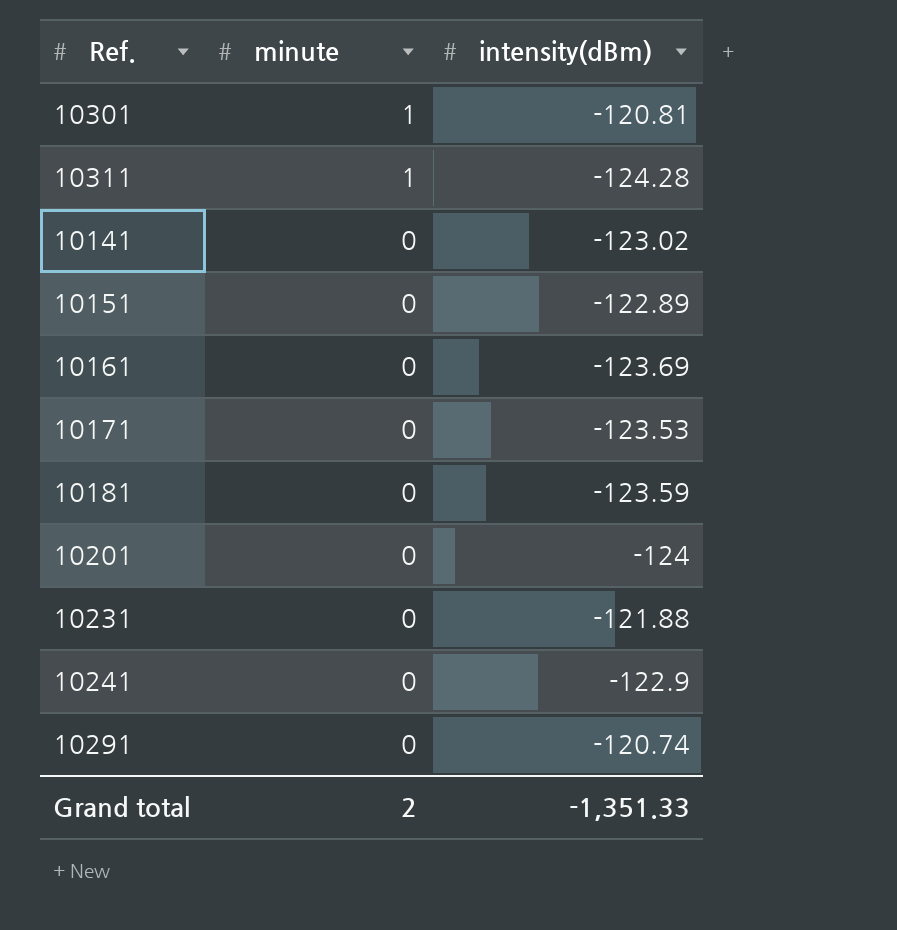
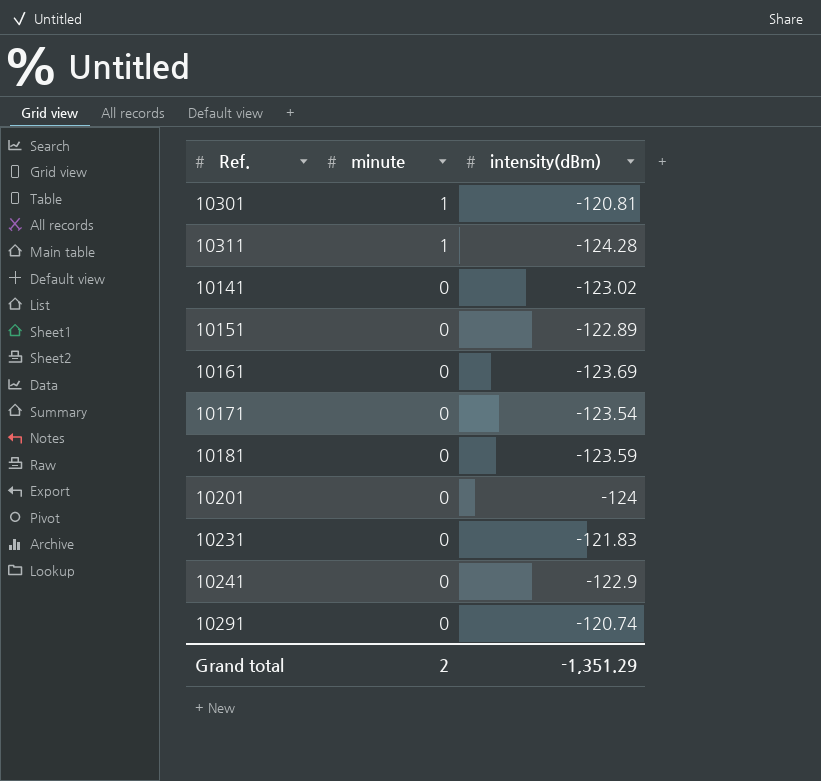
10171 | intensity(dBm): -123.53 -> -123.54
10231 | intensity(dBm): -121.88 -> -121.83
Grand total | intensity(dBm): -1,351.33 -> -1,351.29

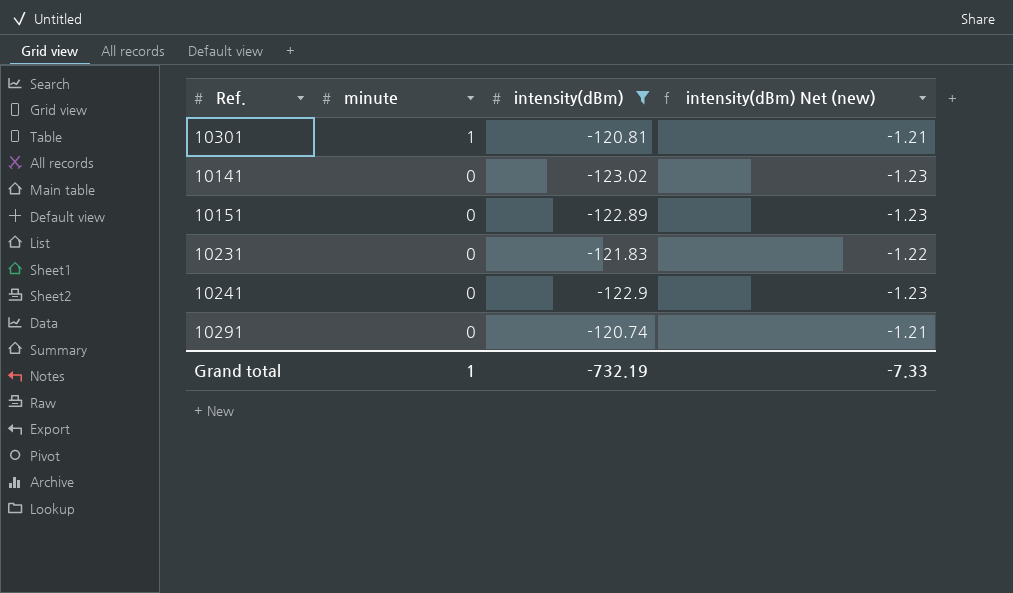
filter: none -> intensity(dBm) >= -123.02
column intensity(dBm) Net (new) | formula: none -> [intensity(dBm)] * 0.01
Grand total | minute: 2 -> 1
Grand total | intensity(dBm): -1,351.29 -> -732.19

